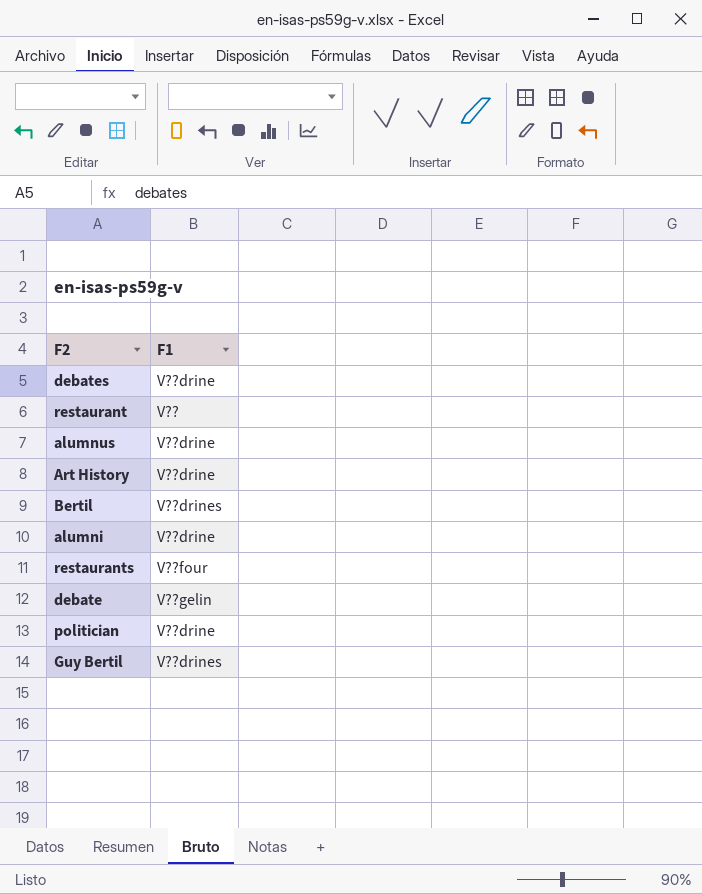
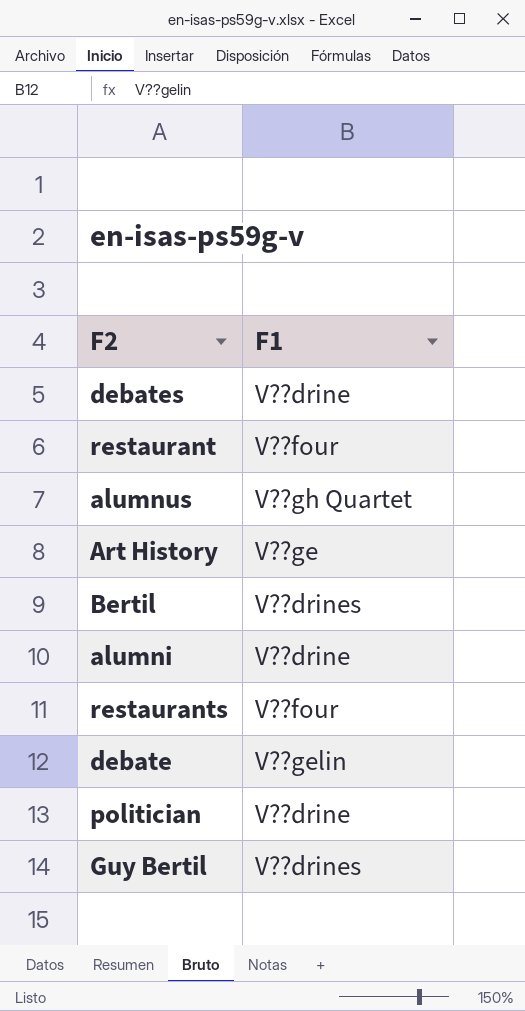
restaurant | F1: V?? -> V??four
alumnus | F1: V??drine -> V??gh Quartet
Art History | F1: V??drine -> V??ge

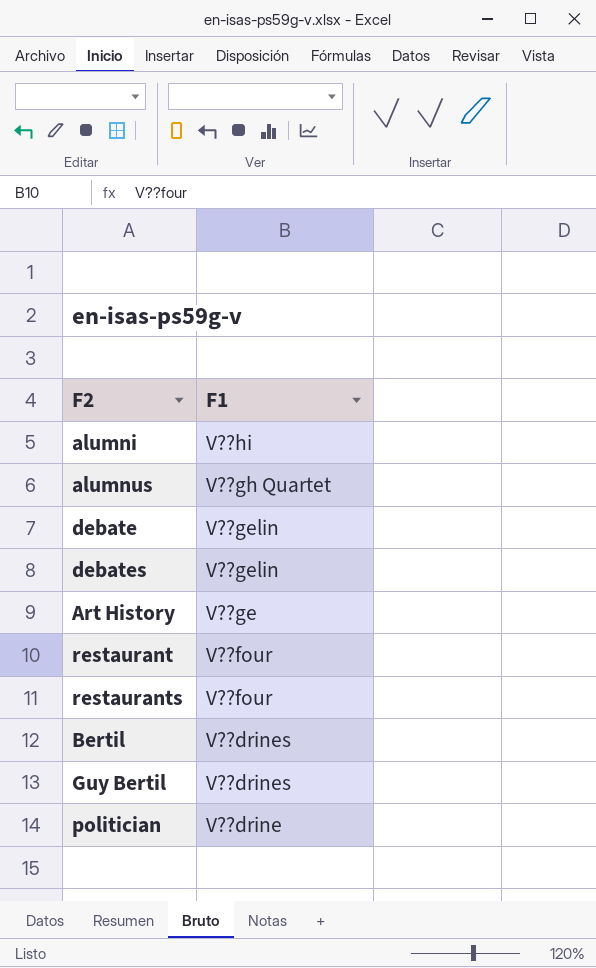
row order: none -> F1 descending
alumni | F1: V??drine -> V??hi
debates | F1: V??drine -> V??gelin

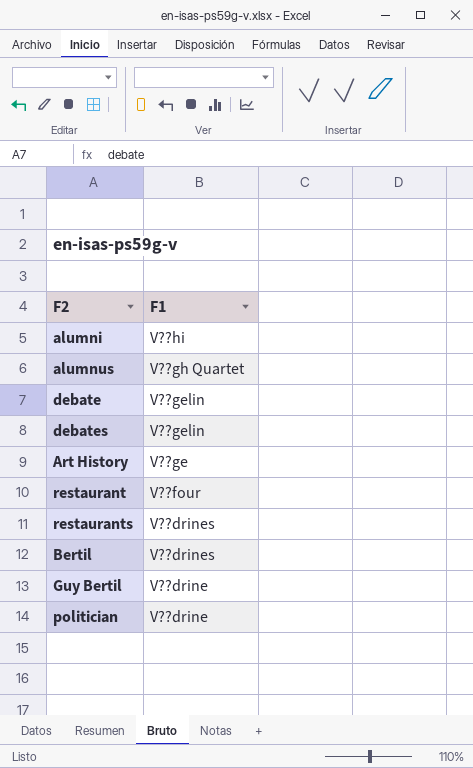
restaurants | F1: V??four -> V??drines
Guy Bertil | F1: V??drines -> V??drine

